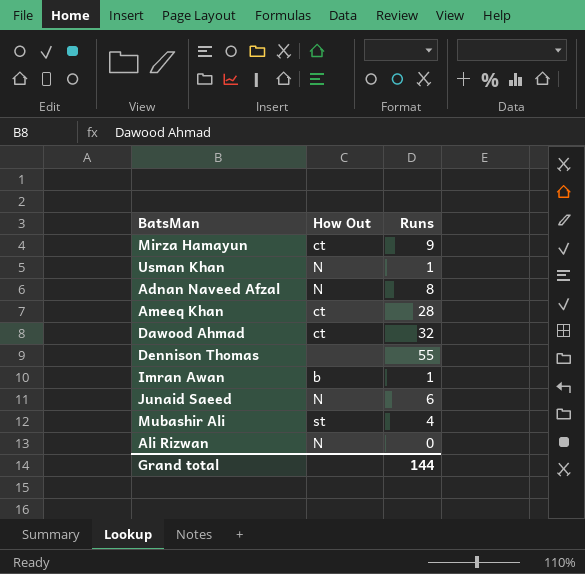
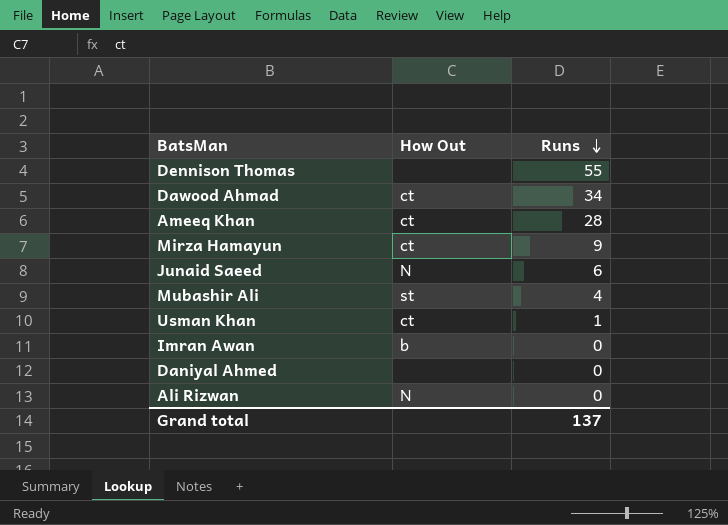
row order: none -> Runs descending
row Adnan Naveed Afzal: N | 8 -> none
Dawood Ahmad | Runs: 32 -> 34
Usman Khan | How Out: N -> ct
Imran Awan | Runs: 1 -> 0
row Daniyal Ahmed: none -> none | 0
Grand total | Runs: 144 -> 137

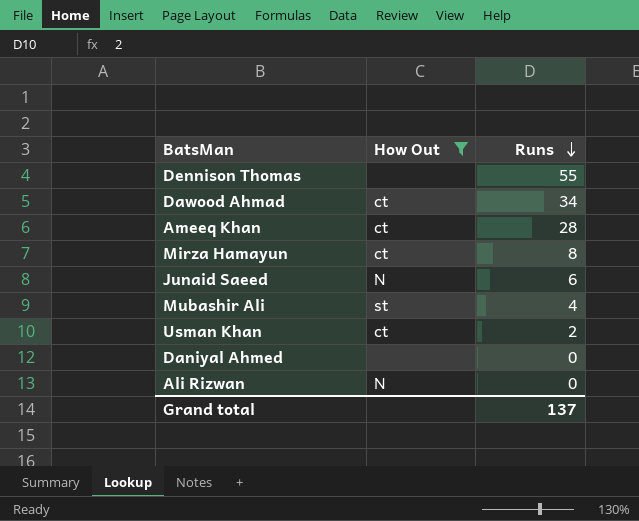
filter: none -> How Out != b
Mirza Hamayun | Runs: 9 -> 8
Usman Khan | Runs: 1 -> 2

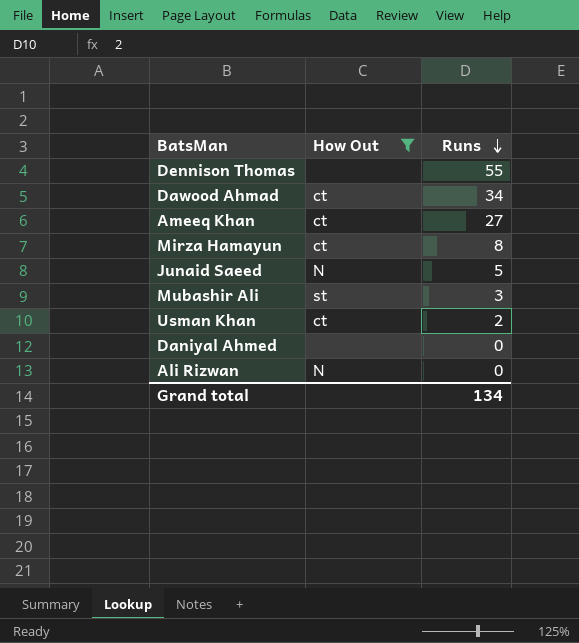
Ameeq Khan | Runs: 28 -> 27
Junaid Saeed | Runs: 6 -> 5
Mubashir Ali | Runs: 4 -> 3
Grand total | Runs: 137 -> 134

